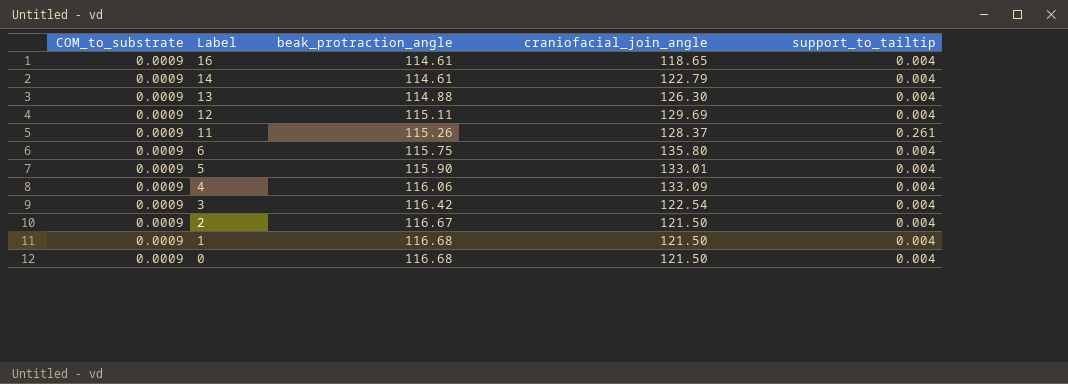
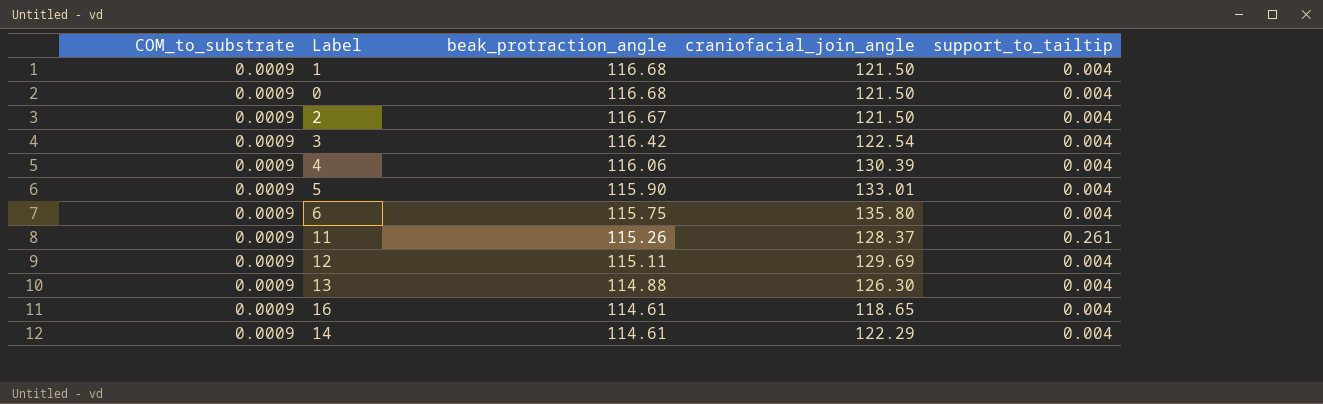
row order: Label descending -> beak_protraction_angle descending
4 | craniofacial_join_angle: 133.09 -> 130.39
14 | craniofacial_join_angle: 122.79 -> 122.29

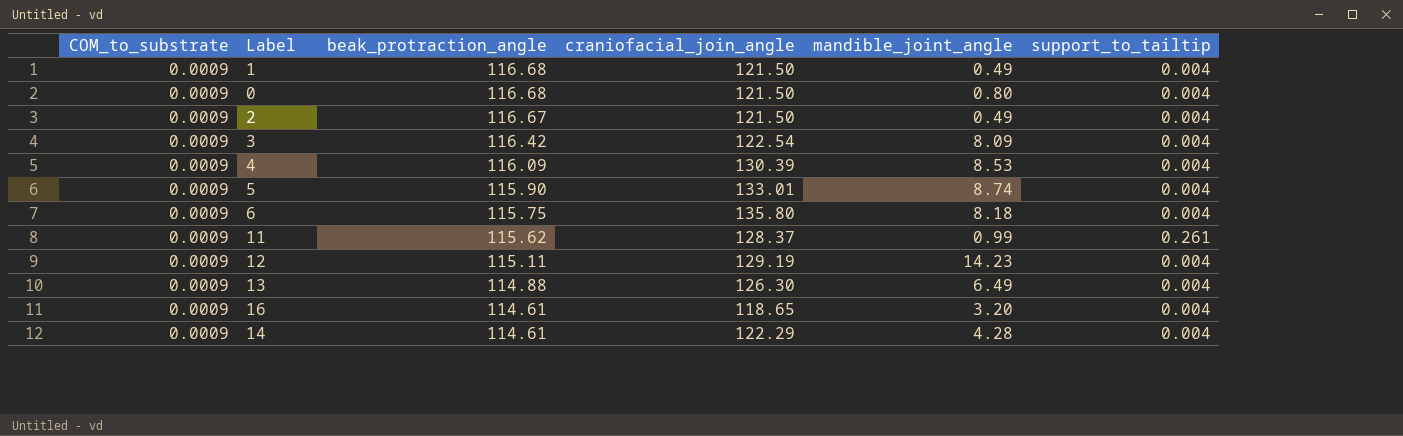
column mandible_joint_angle | position: none -> 5
4 | beak_protraction_angle: 116.06 -> 116.09
11 | beak_protraction_angle: 115.26 -> 115.62
12 | craniofacial_join_angle: 129.69 -> 129.19

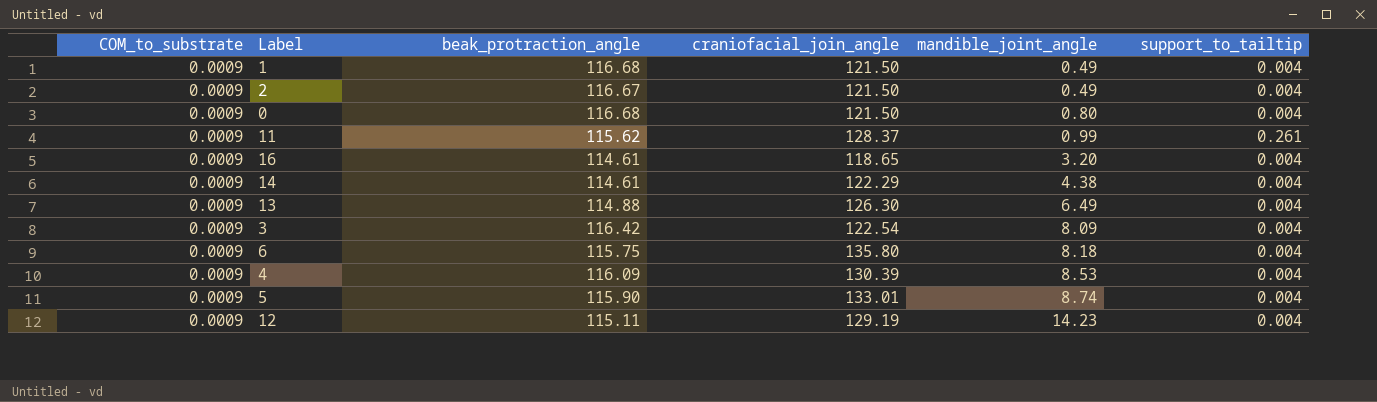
row order: beak_protraction_angle descending -> mandible_joint_angle ascending
14 | mandible_joint_angle: 4.28 -> 4.38

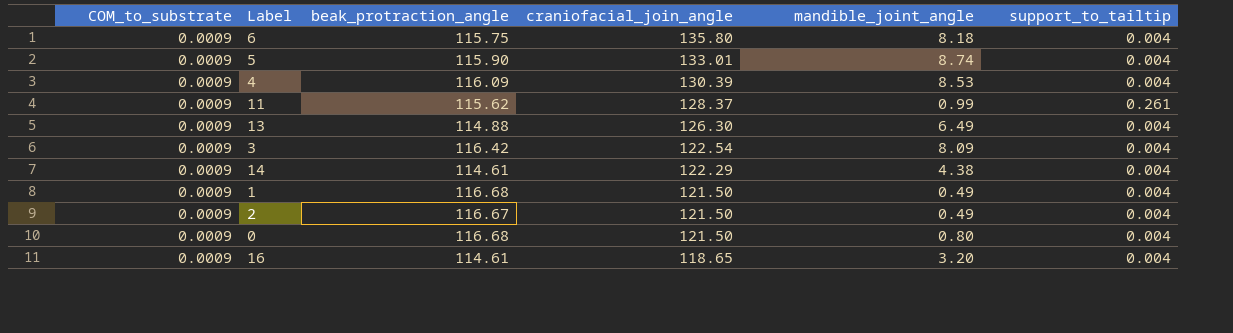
row order: mandible_joint_angle ascending -> craniofacial_join_angle descending
row 12: 0.0009 | 115.11 | 129.19 | 14.23 | 0.004 -> none

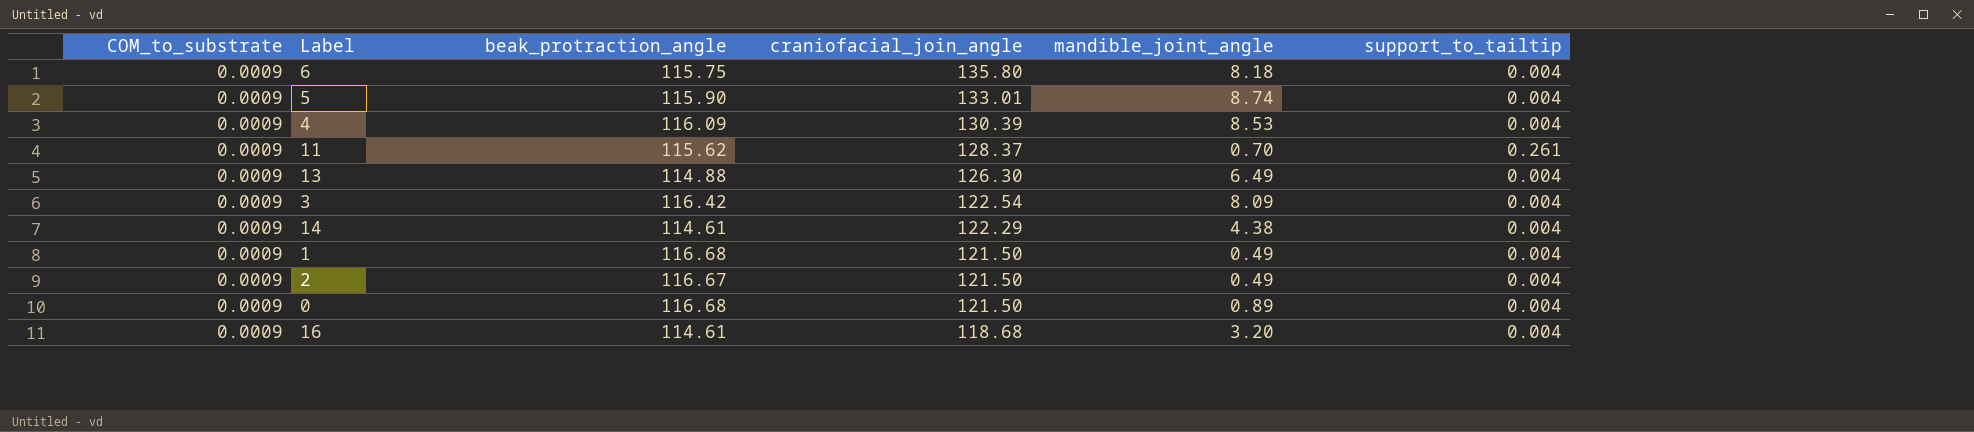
11 | mandible_joint_angle: 0.99 -> 0.70
0 | mandible_joint_angle: 0.80 -> 0.89
16 | craniofacial_join_angle: 118.65 -> 118.68

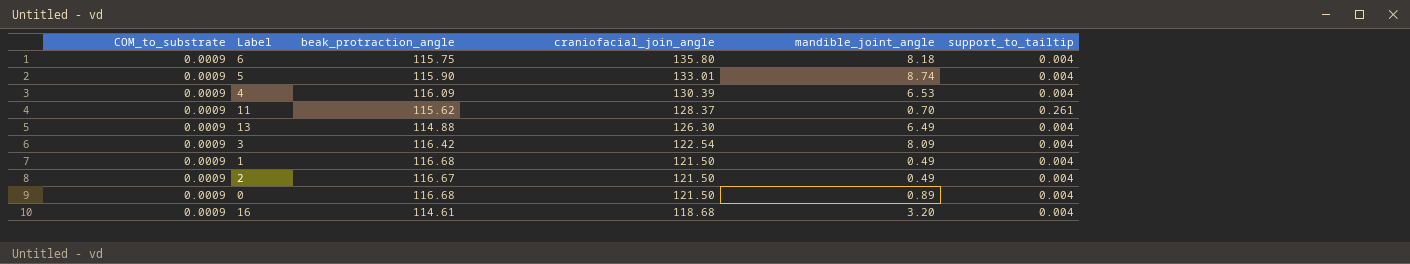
row 14: 0.0009 | 114.61 | 122.29 | 4.38 | 0.004 -> none
4 | mandible_joint_angle: 8.53 -> 6.53

